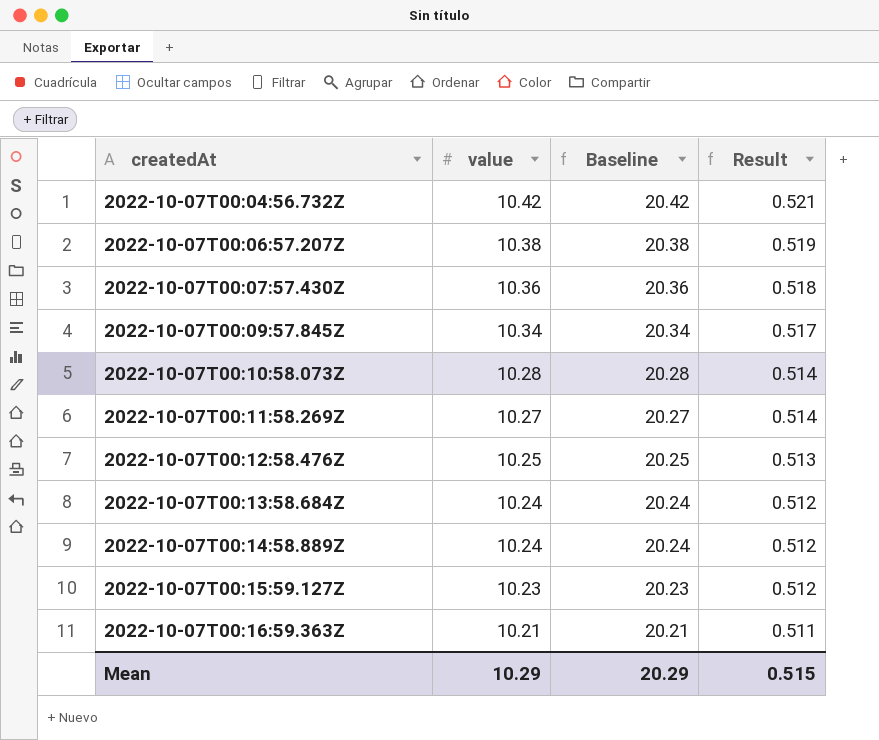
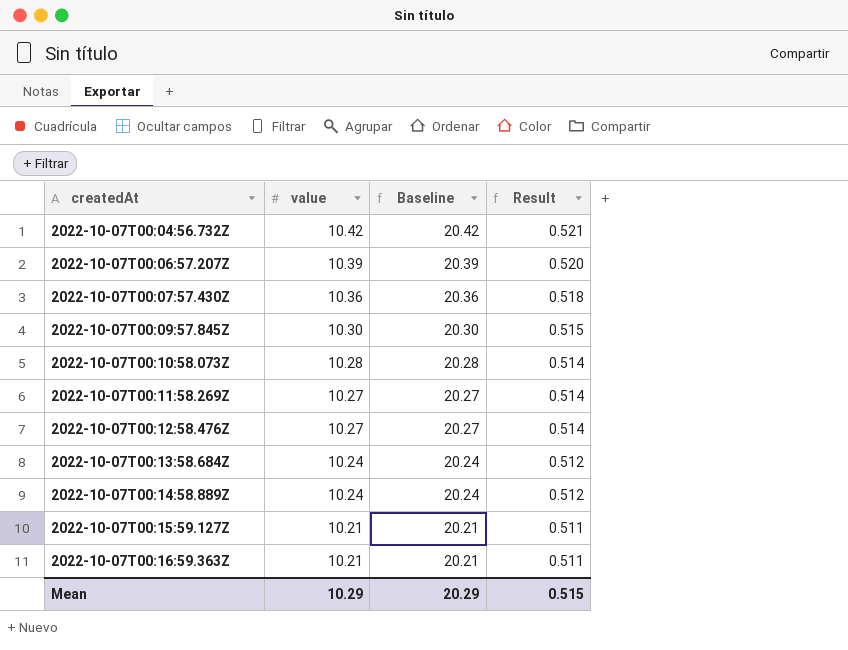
2022-10-07T00:06:57.207Z | value: 10.38 -> 10.39
2022-10-07T00:06:57.207Z | Baseline: 20.38 -> 20.39
2022-10-07T00:06:57.207Z | Result: 0.519 -> 0.520
2022-10-07T00:09:57.845Z | value: 10.34 -> 10.30
2022-10-07T00:09:57.845Z | Baseline: 20.34 -> 20.30
2022-10-07T00:09:57.845Z | Result: 0.517 -> 0.515
2022-10-07T00:12:58.476Z | value: 10.25 -> 10.27
2022-10-07T00:12:58.476Z | Baseline: 20.25 -> 20.27
2022-10-07T00:12:58.476Z | Result: 0.513 -> 0.514
2022-10-07T00:15:59.127Z | value: 10.23 -> 10.21
2022-10-07T00:15:59.127Z | Baseline: 20.23 -> 20.21
2022-10-07T00:15:59.127Z | Result: 0.512 -> 0.511

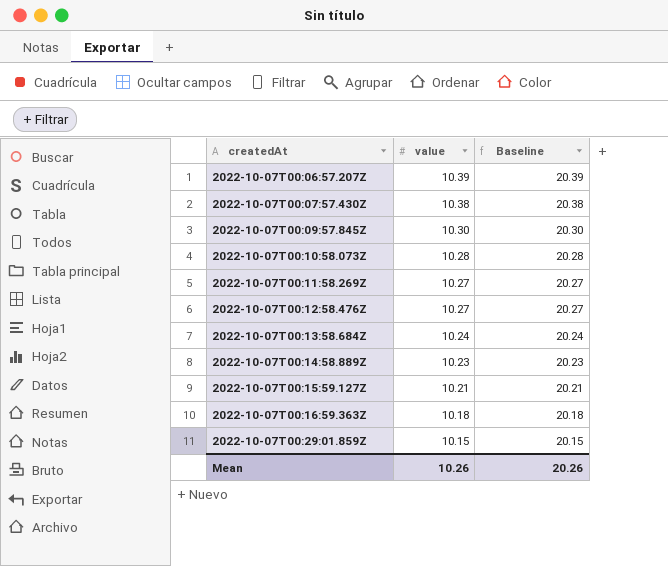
column Result | formula: [value] * 0.05 -> none
row 2022-10-07T00:04:56.732Z: 10.42 | 20.42 | 0.521 -> none
2022-10-07T00:07:57.430Z | value: 10.36 -> 10.38
2022-10-07T00:07:57.430Z | Baseline: 20.36 -> 20.38
2022-10-07T00:14:58.889Z | value: 10.24 -> 10.23
2022-10-07T00:14:58.889Z | Baseline: 20.24 -> 20.23
2022-10-07T00:16:59.363Z | value: 10.21 -> 10.18
2022-10-07T00:16:59.363Z | Baseline: 20.21 -> 20.18
row 2022-10-07T00:29:01.859Z: none -> 10.15 | 20.15
Mean | value: 10.29 -> 10.26
Mean | Baseline: 20.29 -> 20.26

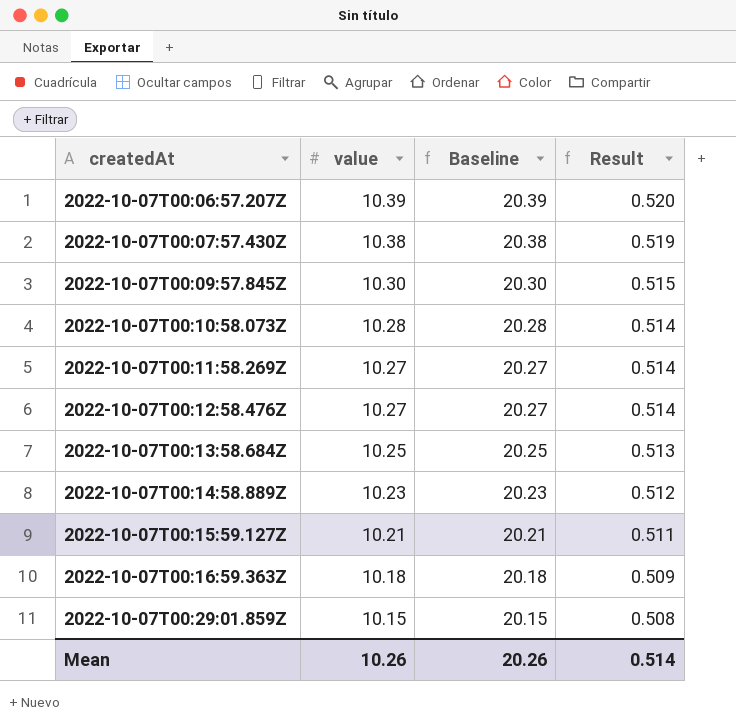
column Result | formula: none -> [value] * 0.05
2022-10-07T00:13:58.684Z | value: 10.24 -> 10.25
2022-10-07T00:13:58.684Z | Baseline: 20.24 -> 20.25

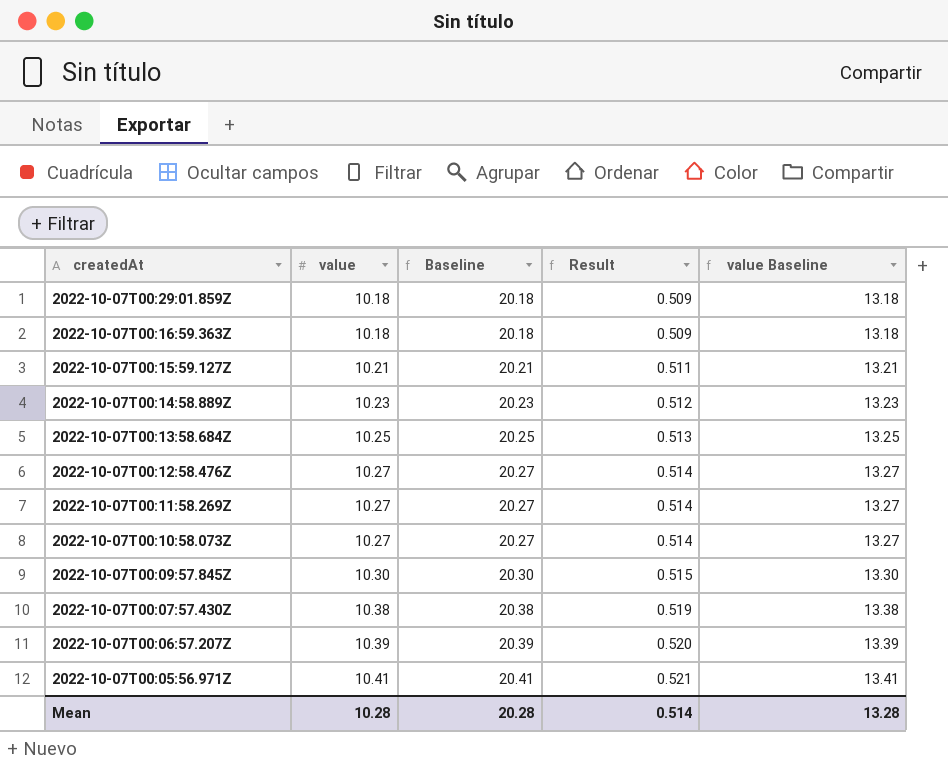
row order: createdAt ascending -> createdAt descending
column value Baseline | formula: none -> [value] + 3
2022-10-07T00:29:01.859Z | value: 10.15 -> 10.18
2022-10-07T00:29:01.859Z | Baseline: 20.15 -> 20.18
2022-10-07T00:29:01.859Z | Result: 0.508 -> 0.509
2022-10-07T00:10:58.073Z | value: 10.28 -> 10.27
2022-10-07T00:10:58.073Z | Baseline: 20.28 -> 20.27
row 2022-10-07T00:05:56.971Z: none -> 10.41 | 20.41 | 0.521 | 13.41
Mean | value: 10.26 -> 10.28
Mean | Baseline: 20.26 -> 20.28

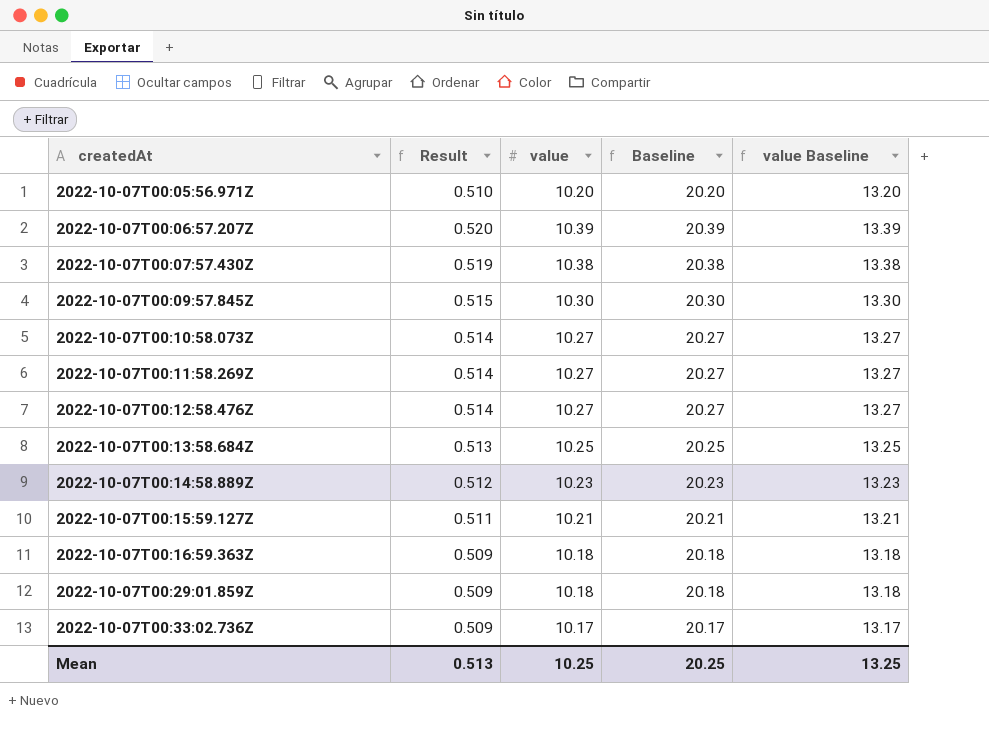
row order: createdAt descending -> createdAt ascending
column Result | position: 4 -> 2
2022-10-07T00:05:56.971Z | Result: 0.521 -> 0.510
2022-10-07T00:05:56.971Z | value: 10.41 -> 10.20
2022-10-07T00:05:56.971Z | Baseline: 20.41 -> 20.20
2022-10-07T00:05:56.971Z | value Baseline: 13.41 -> 13.20
row 2022-10-07T00:33:02.736Z: none -> 0.509 | 10.17 | 20.17 | 13.17
Mean | Result: 0.514 -> 0.513
Mean | value: 10.28 -> 10.25
Mean | Baseline: 20.28 -> 20.25
Mean | value Baseline: 13.28 -> 13.25

